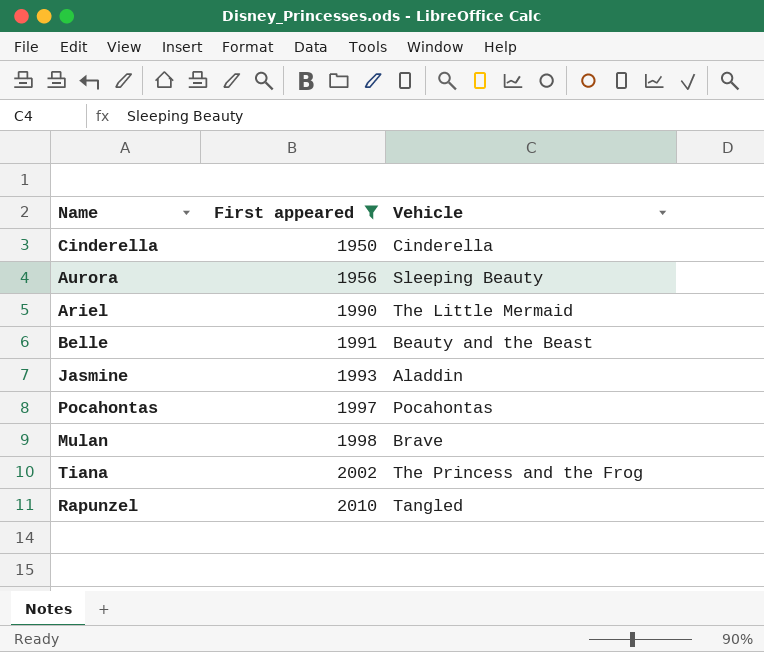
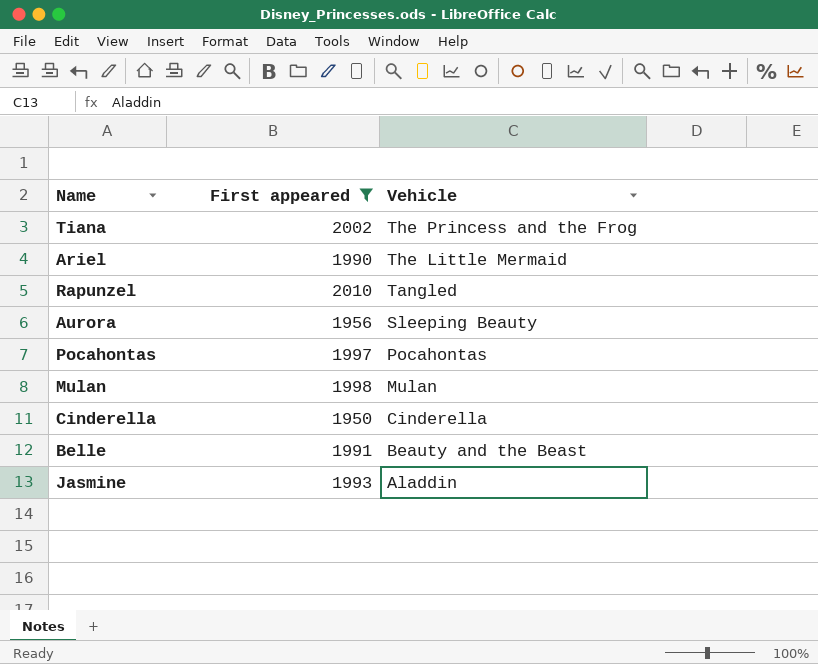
row order: First appeared ascending -> Vehicle descending
Mulan | Vehicle: Brave -> Mulan

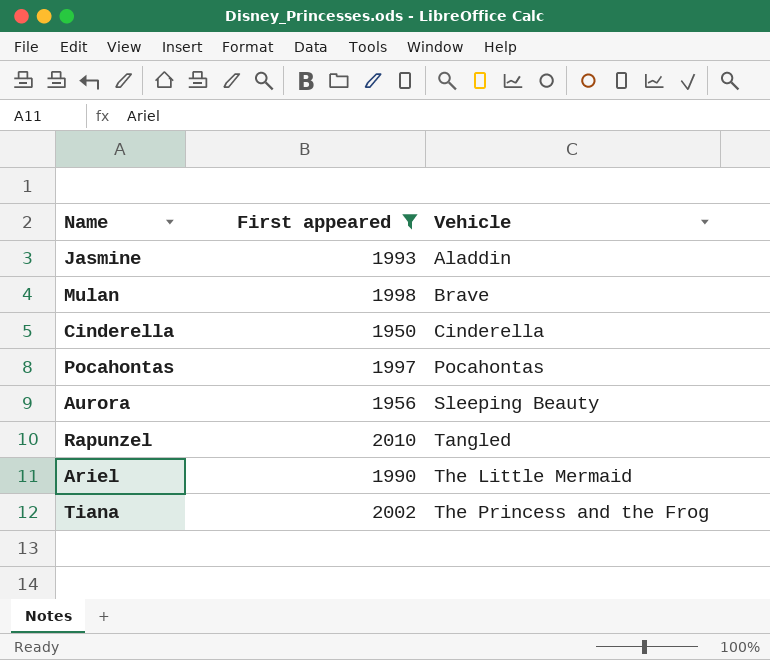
row order: Vehicle descending -> Vehicle ascending
row Belle: 1991 | Beauty and the Beast -> none
Mulan | Vehicle: Mulan -> Brave

